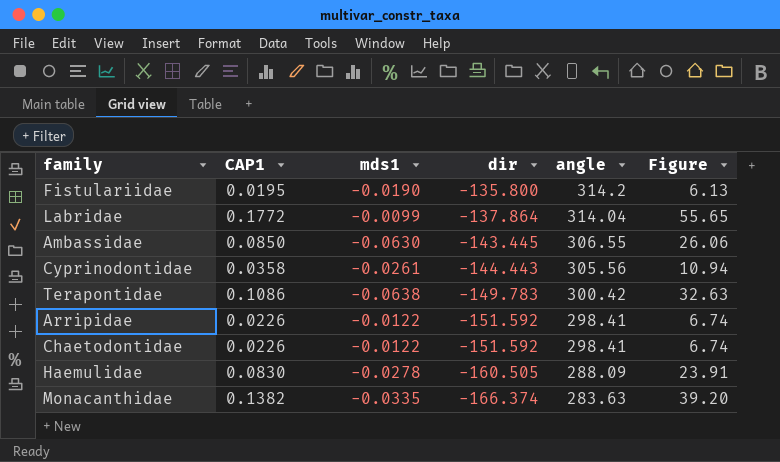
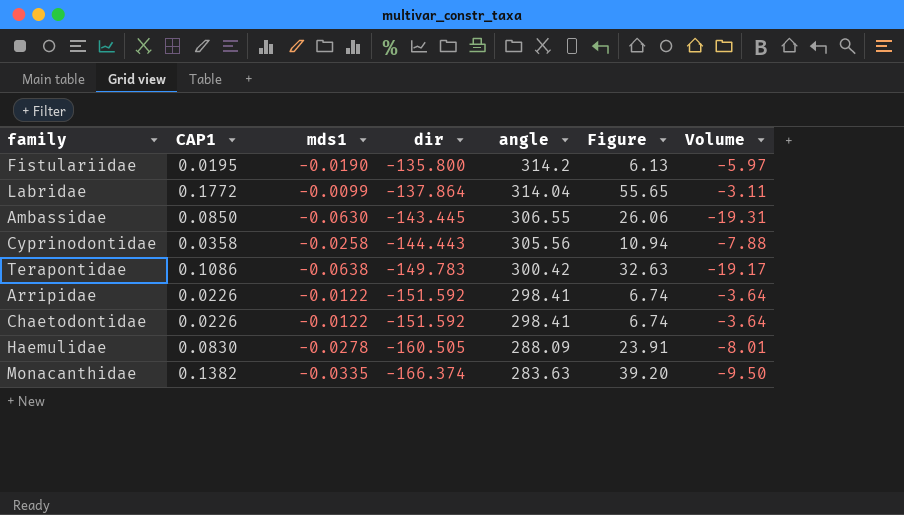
column Volume | formula: none -> [mds1] * [angle]
Cyprinodontidae | mds1: -0.0261 -> -0.0258

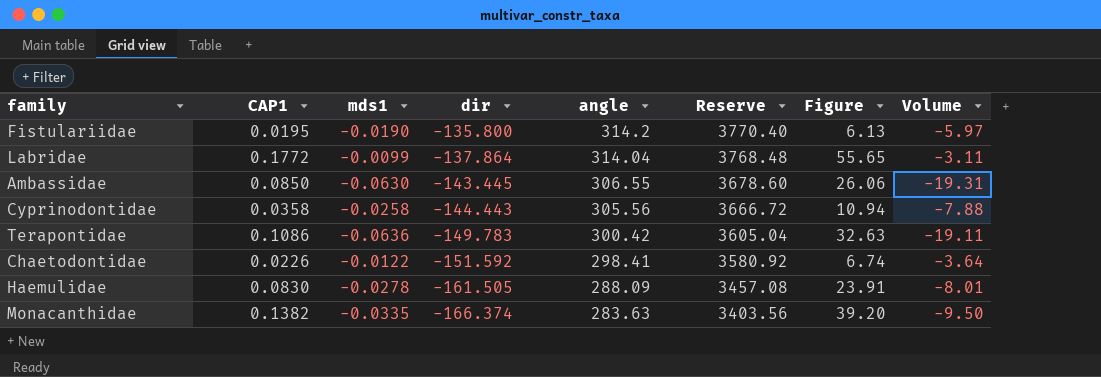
column Reserve | formula: none -> [angle] * 12
row Arripidae: 0.0226 | -0.0122 | -151.592 | 298.41 | 6.74 | -3.64 -> none
Terapontidae | mds1: -0.0638 -> -0.0636
Terapontidae | Volume: -19.17 -> -19.11
Haemulidae | dir: -160.505 -> -161.505

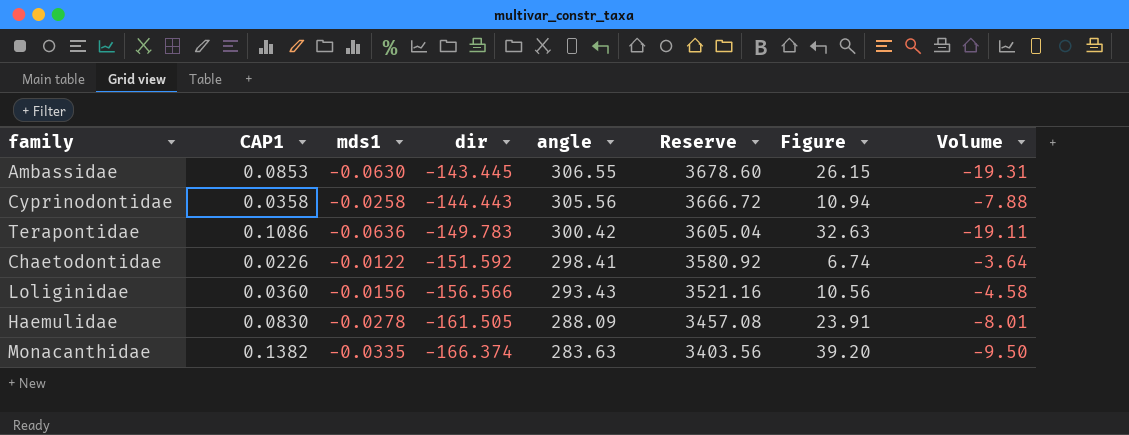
row Fistulariidae: 0.0195 | -0.0190 | -135.800 | 314.2 | 3770.40 | 6.13 | -5.97 -> none
row Labridae: 0.1772 | -0.0099 | -137.864 | 314.04 | 3768.48 | 55.65 | -3.11 -> none
Ambassidae | CAP1: 0.0850 -> 0.0853
Ambassidae | Figure: 26.06 -> 26.15
row Loliginidae: none -> 0.0360 | -0.0156 | -156.566 | 293.43 | 3521.16 | 10.56 | -4.58

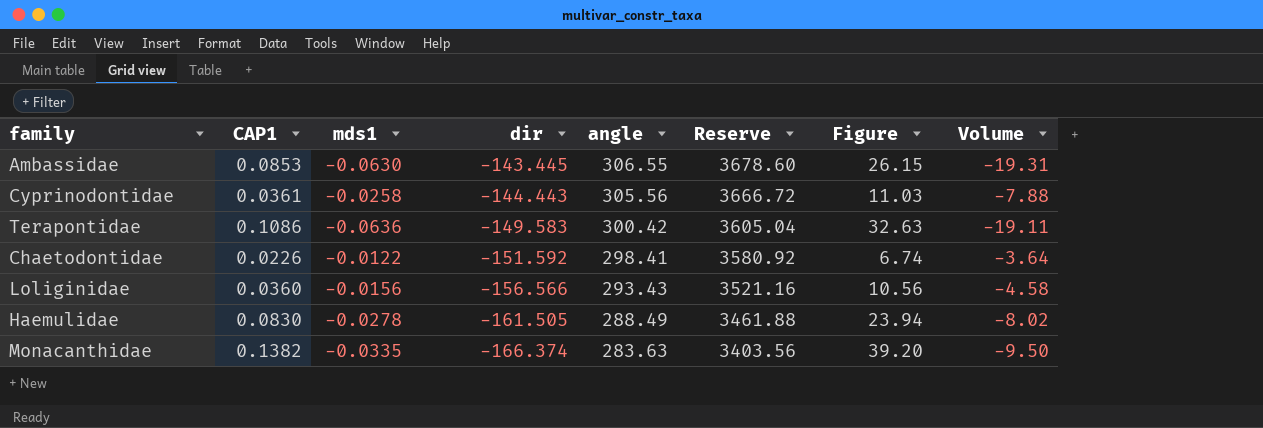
Cyprinodontidae | CAP1: 0.0358 -> 0.0361
Cyprinodontidae | Figure: 10.94 -> 11.03
Terapontidae | dir: -149.783 -> -149.583
Haemulidae | angle: 288.09 -> 288.49
Haemulidae | Reserve: 3457.08 -> 3461.88
Haemulidae | Figure: 23.91 -> 23.94
Haemulidae | Volume: -8.01 -> -8.02

